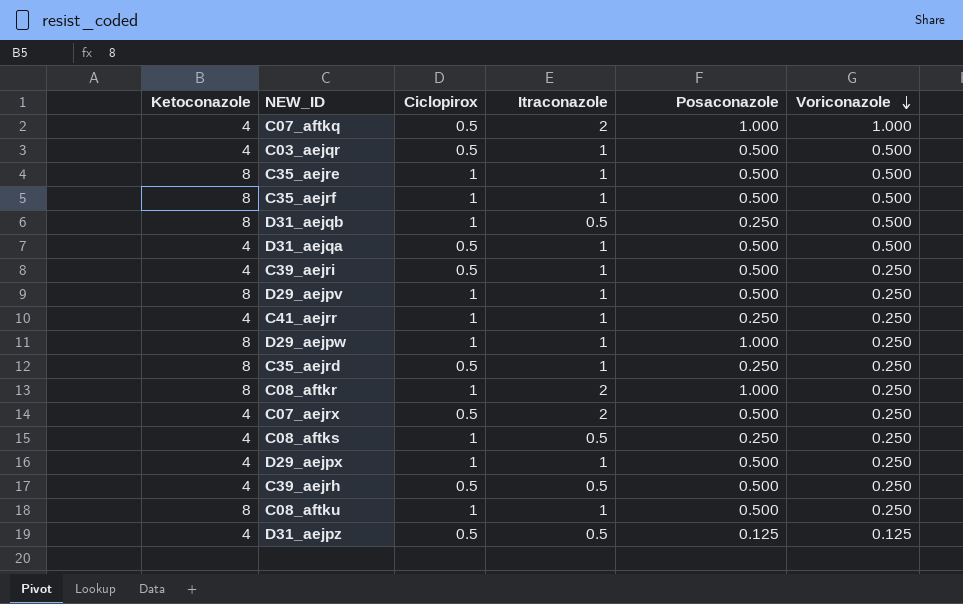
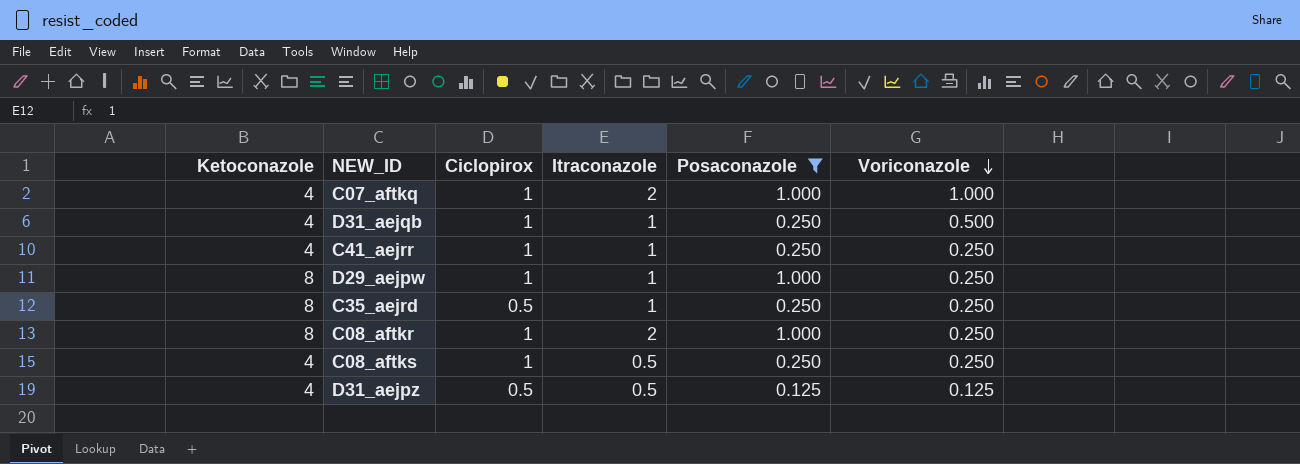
filter: none -> Posaconazole != 0.500
C07_aftkq | Ciclopirox: 0.5 -> 1
D31_aejqb | Ketoconazole: 8 -> 4
D31_aejqb | Itraconazole: 0.5 -> 1

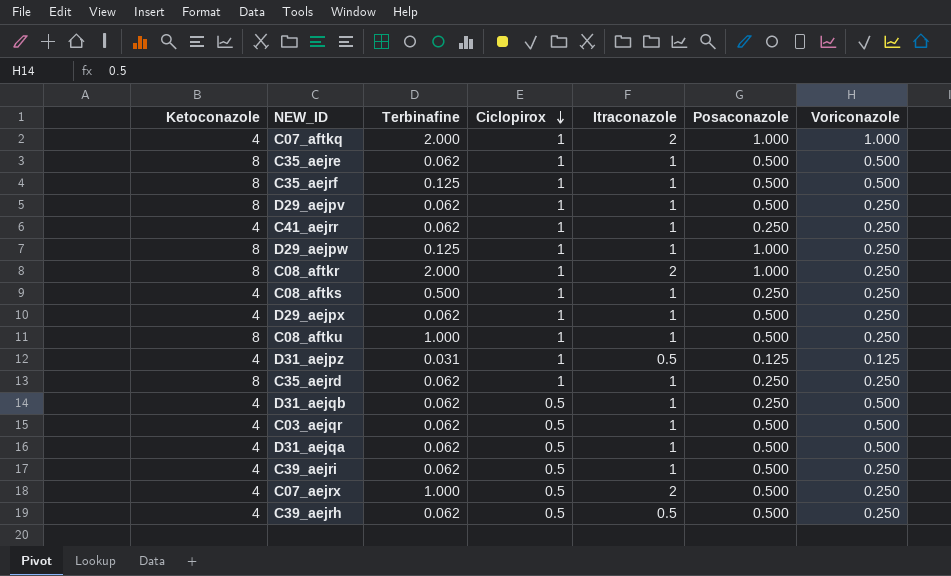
filter: Posaconazole != 0.500 -> none
row order: Voriconazole descending -> Ciclopirox descending
column Terbinafine | position: none -> 3
C08_aftks | Itraconazole: 0.5 -> 1
D31_aejpz | Ciclopirox: 0.5 -> 1
C35_aejrd | Ciclopirox: 0.5 -> 1
D31_aejqb | Ciclopirox: 1 -> 0.5

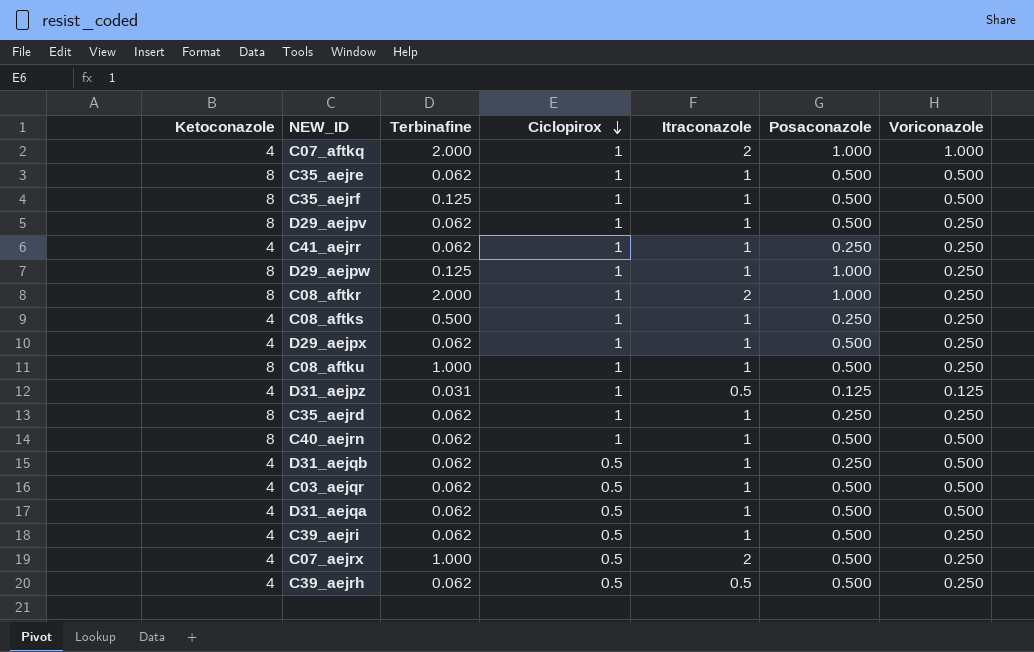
row C40_aejrn: none -> 8 | 0.062 | 1 | 1 | 0.500 | 0.500

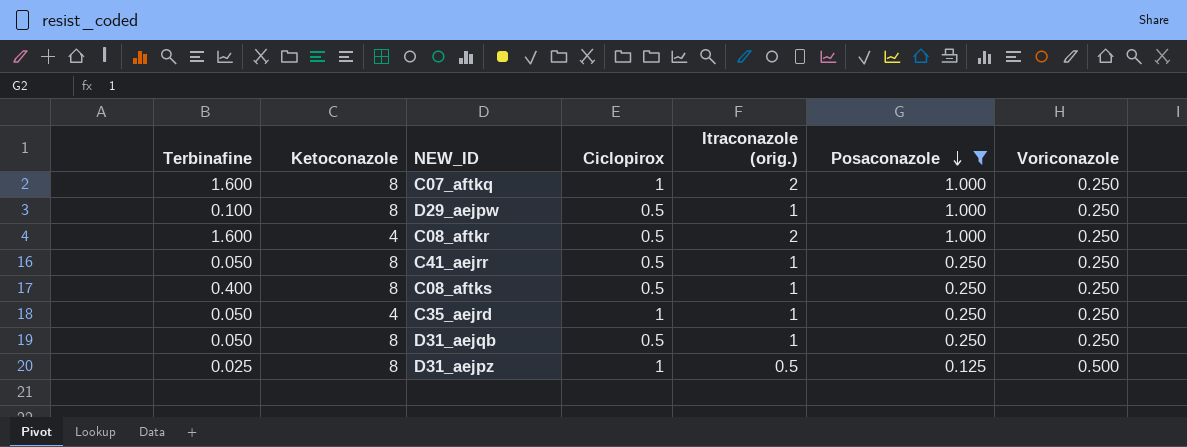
filter: none -> Posaconazole != 0.500
row order: Ciclopirox descending -> Posaconazole descending
column Terbinafine | position: 3 -> 1
column name: Itraconazole -> Itraconazole (orig.)
C07_aftkq | Terbinafine: 2.000 -> 1.600
C07_aftkq | Ketoconazole: 4 -> 8
C07_aftkq | Voriconazole: 1.000 -> 0.250
D29_aejpw | Terbinafine: 0.125 -> 0.100
D29_aejpw | Ciclopirox: 1 -> 0.5
C08_aftkr | Terbinafine: 2.000 -> 1.600
C08_aftkr | Ketoconazole: 8 -> 4
C08_aftkr | Ciclopirox: 1 -> 0.5
C41_aejrr | Terbinafine: 0.062 -> 0.050
C41_aejrr | Ketoconazole: 4 -> 8
C41_aejrr | Ciclopirox: 1 -> 0.5
C08_aftks | Terbinafine: 0.500 -> 0.400
C08_aftks | Ketoconazole: 4 -> 8
C08_aftks | Ciclopirox: 1 -> 0.5
C35_aejrd | Terbinafine: 0.062 -> 0.050
C35_aejrd | Ketoconazole: 8 -> 4
D31_aejqb | Terbinafine: 0.062 -> 0.050
D31_aejqb | Ketoconazole: 4 -> 8
D31_aejqb | Voriconazole: 0.500 -> 0.250
D31_aejpz | Terbinafine: 0.031 -> 0.025
D31_aejpz | Ketoconazole: 4 -> 8
D31_aejpz | Voriconazole: 0.125 -> 0.500

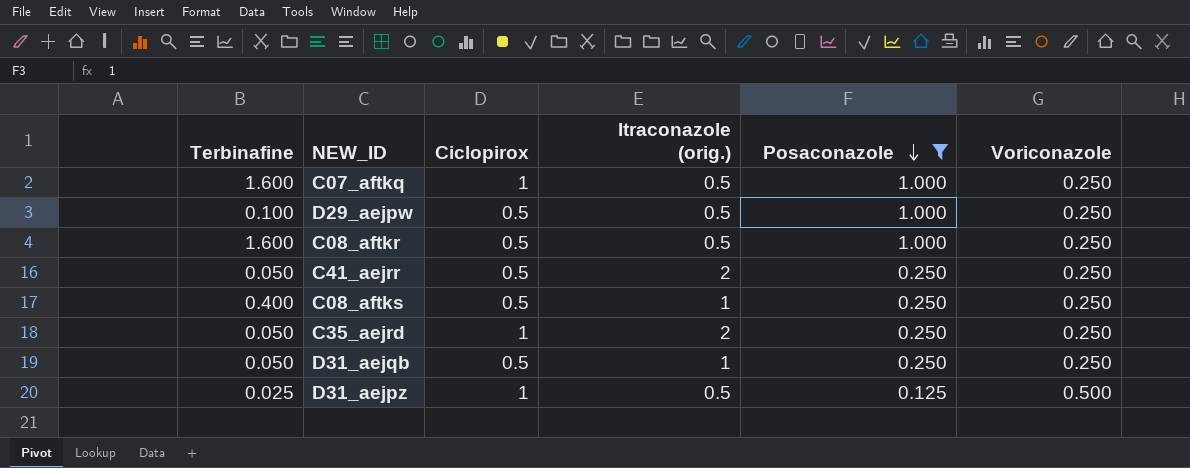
column Ketoconazole | position: 2 -> none
C07_aftkq | Itraconazole (orig.): 2 -> 0.5
D29_aejpw | Itraconazole (orig.): 1 -> 0.5
C08_aftkr | Itraconazole (orig.): 2 -> 0.5
C41_aejrr | Itraconazole (orig.): 1 -> 2
C35_aejrd | Itraconazole (orig.): 1 -> 2

